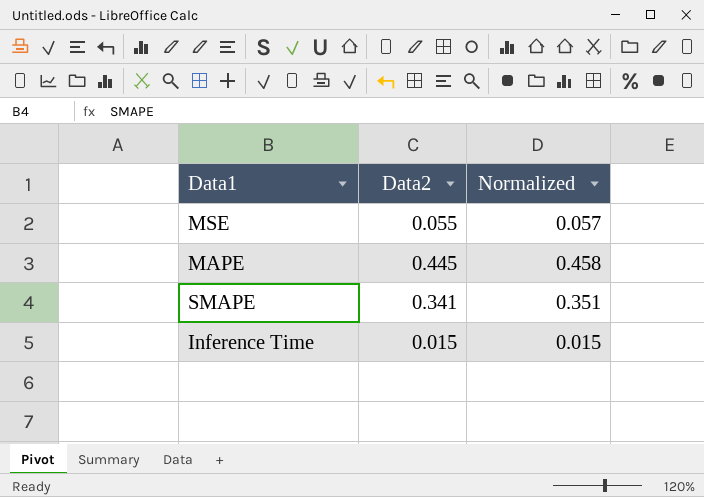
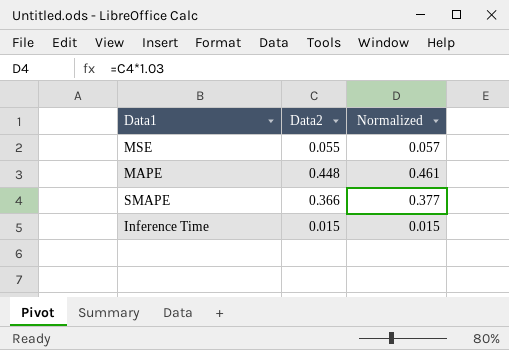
MAPE | Data2: 0.445 -> 0.448
MAPE | Normalized: 0.458 -> 0.461
SMAPE | Data2: 0.341 -> 0.366
SMAPE | Normalized: 0.351 -> 0.377

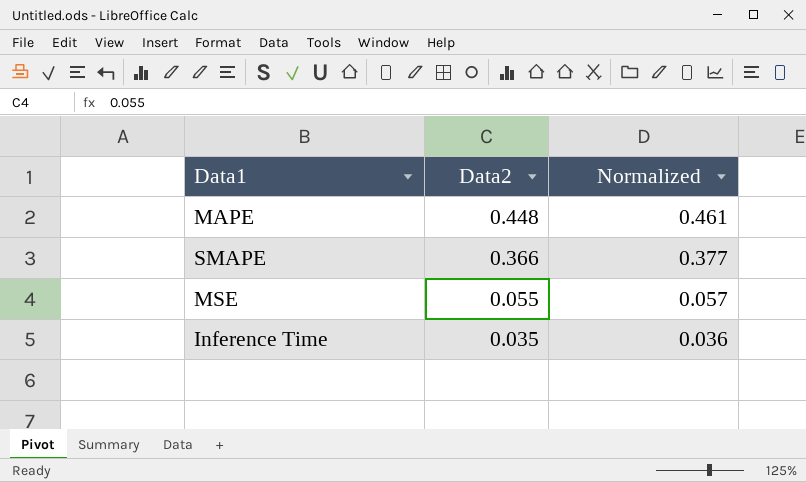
row order: none -> Data2 descending
Inference Time | Data2: 0.015 -> 0.035
Inference Time | Normalized: 0.015 -> 0.036

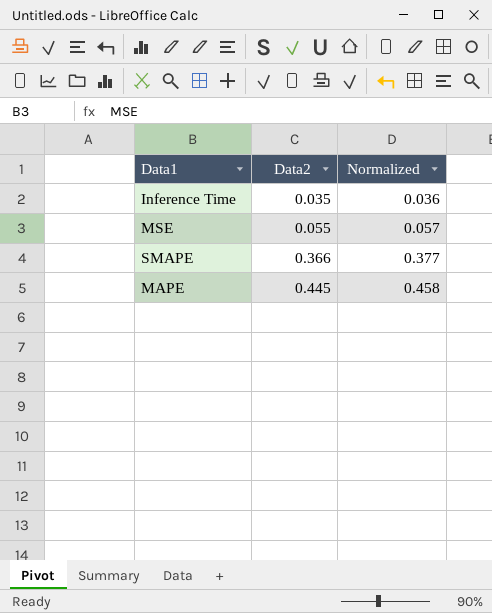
row order: Data2 descending -> Data2 ascending
MAPE | Data2: 0.448 -> 0.445
MAPE | Normalized: 0.461 -> 0.458

